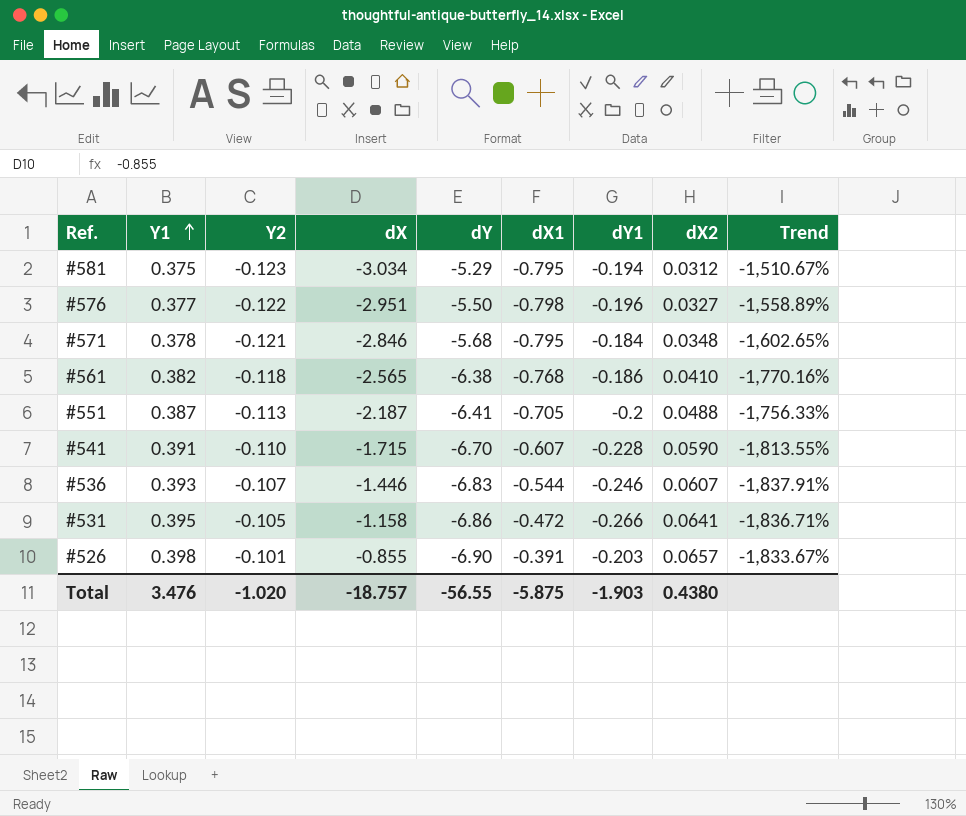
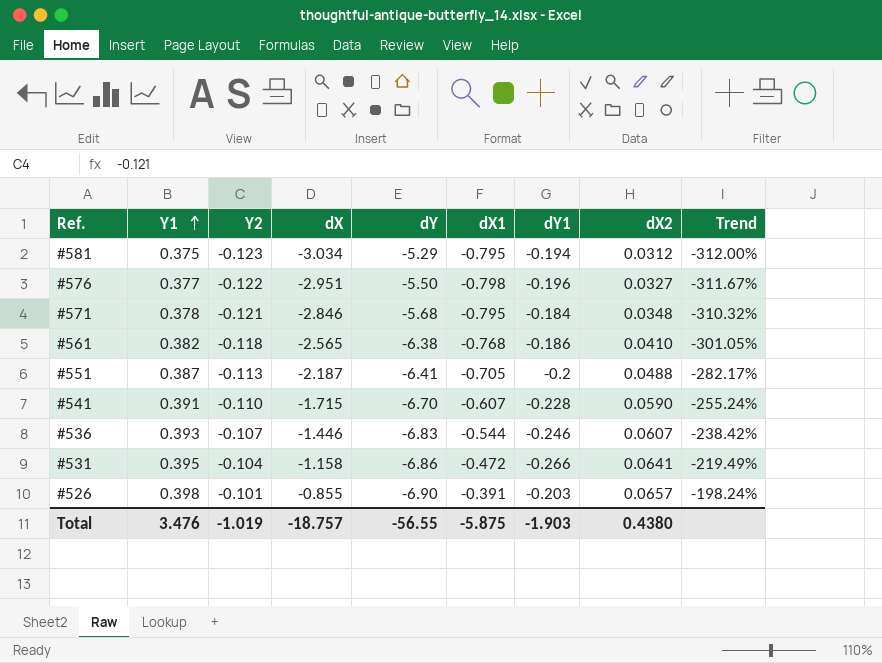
column Trend | formula: ([dY] - [Y1]) / [Y1] -> ([dX1] - [Y1]) / [Y1]
#531 | Y2: -0.105 -> -0.104
Total | Y2: -1.020 -> -1.019

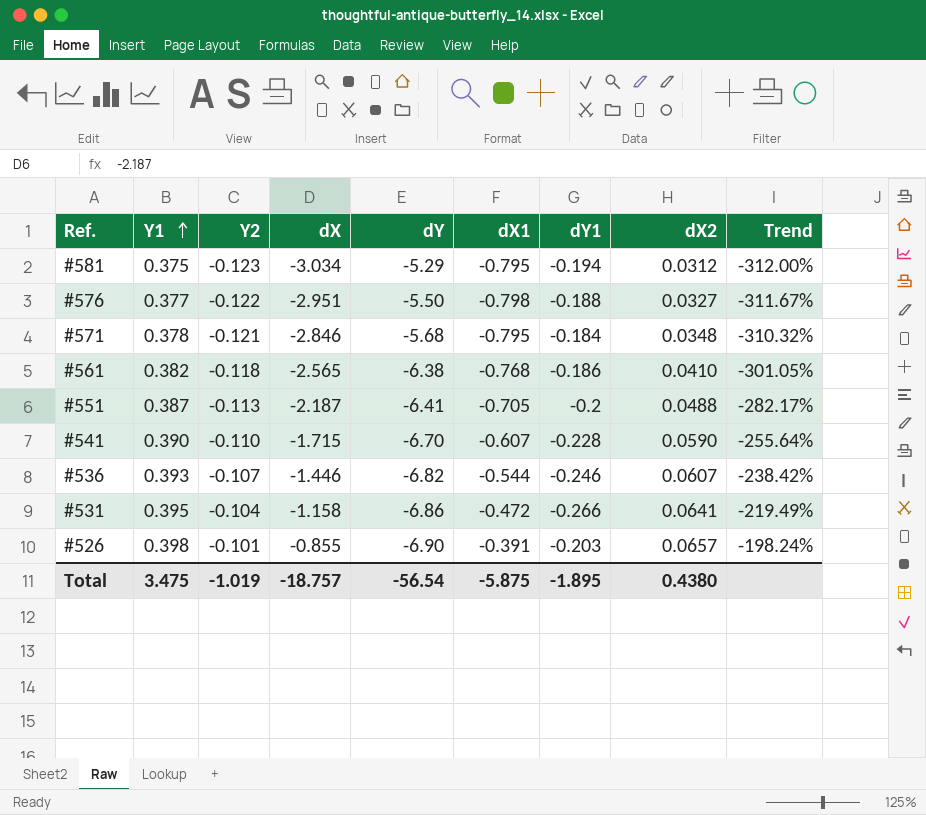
#576 | dY1: -0.196 -> -0.188
#541 | Y1: 0.391 -> 0.390
#541 | Trend: -255.24% -> -255.64%
#536 | dY: -6.83 -> -6.82
Total | Y1: 3.476 -> 3.475
Total | dY: -56.55 -> -56.54
Total | dY1: -1.903 -> -1.895

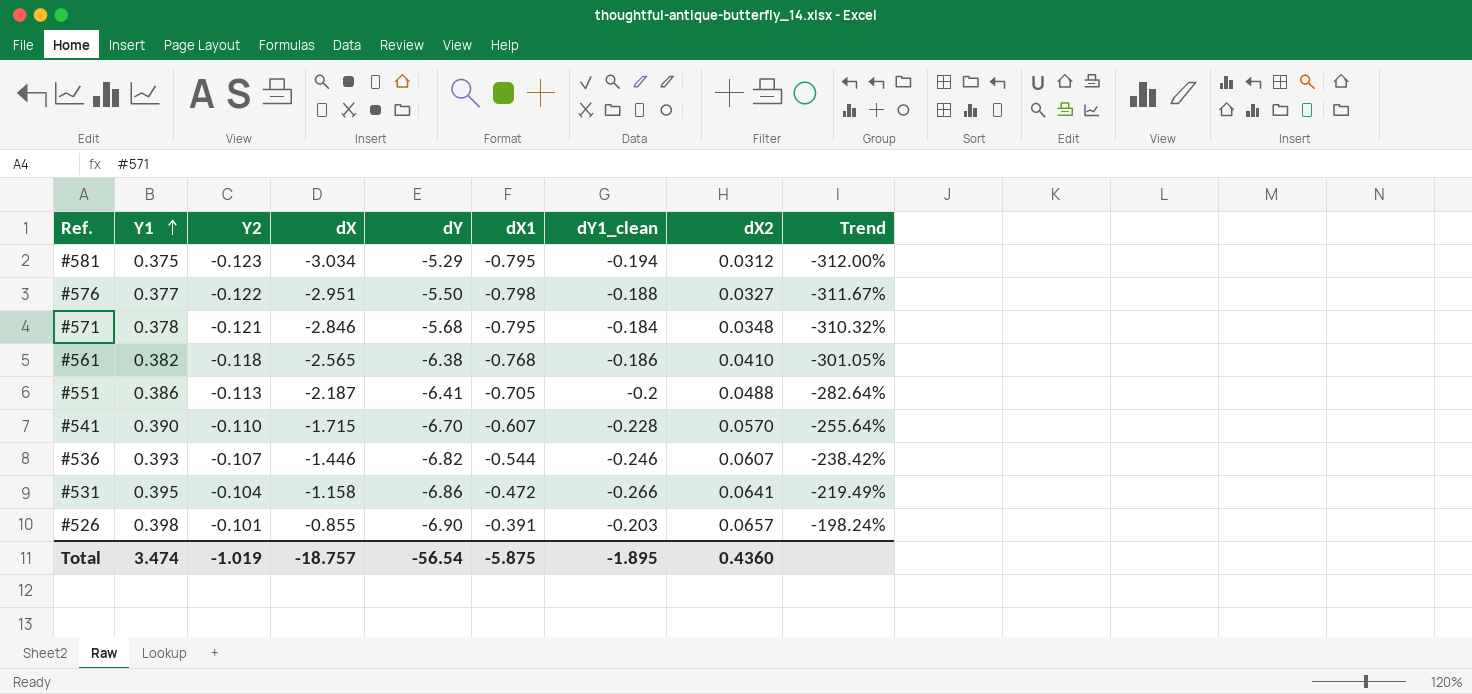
column name: dY1 -> dY1_clean
#551 | Y1: 0.387 -> 0.386
#551 | Trend: -282.17% -> -282.64%
#541 | dX2: 0.0590 -> 0.0570
Total | Y1: 3.475 -> 3.474
Total | dX2: 0.4380 -> 0.4360

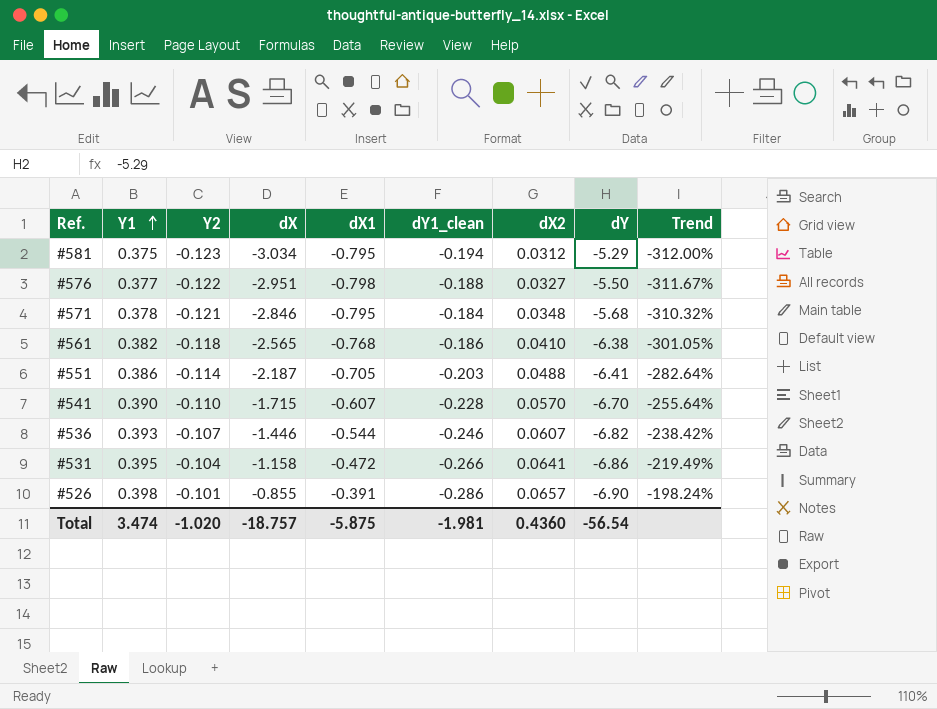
column dY | position: 5 -> 8
#551 | Y2: -0.113 -> -0.114
#551 | dY1_clean: -0.2 -> -0.203
#526 | dY1_clean: -0.203 -> -0.286
Total | Y2: -1.019 -> -1.020
Total | dY1_clean: -1.895 -> -1.981

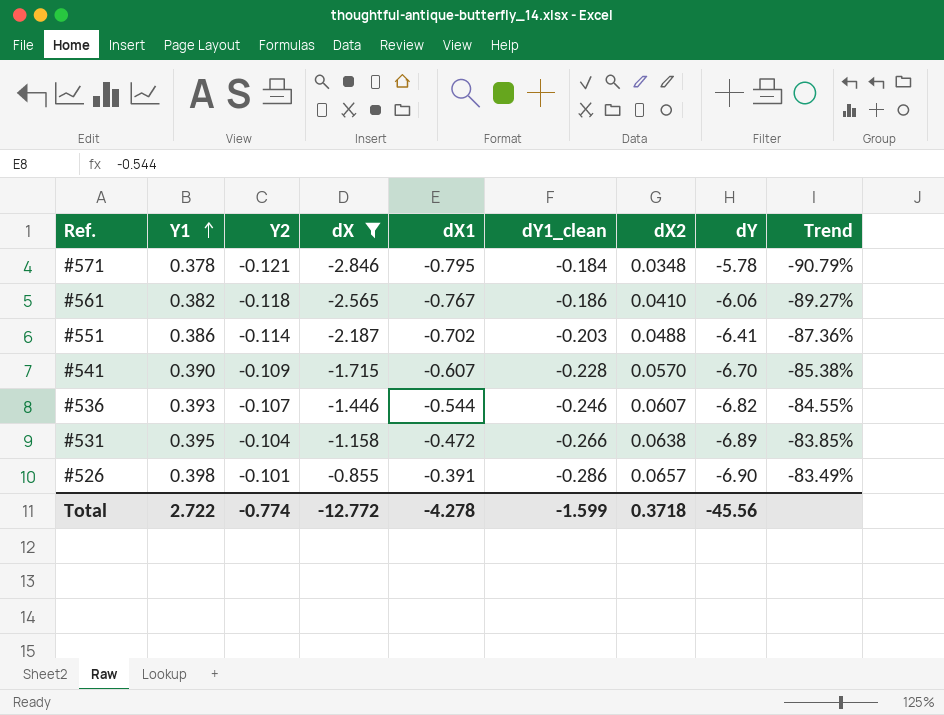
filter: none -> dX >= -2.846
column Trend | formula: ([dX1] - [Y1]) / [Y1] -> ([dX2] - [Y1]) / [Y1]
#571 | dY: -5.68 -> -5.78
#561 | dX1: -0.768 -> -0.767
#561 | dY: -6.38 -> -6.06
#551 | dX1: -0.705 -> -0.702
#541 | Y2: -0.110 -> -0.109
#531 | dX2: 0.0641 -> 0.0638
#531 | dY: -6.86 -> -6.89
Total | Y1: 3.474 -> 2.722
Total | Y2: -1.020 -> -0.774
Total | dX: -18.757 -> -12.772
Total | dX1: -5.875 -> -4.278
Total | dY1_clean: -1.981 -> -1.599
Total | dX2: 0.4360 -> 0.3718
Total | dY: -56.54 -> -45.56

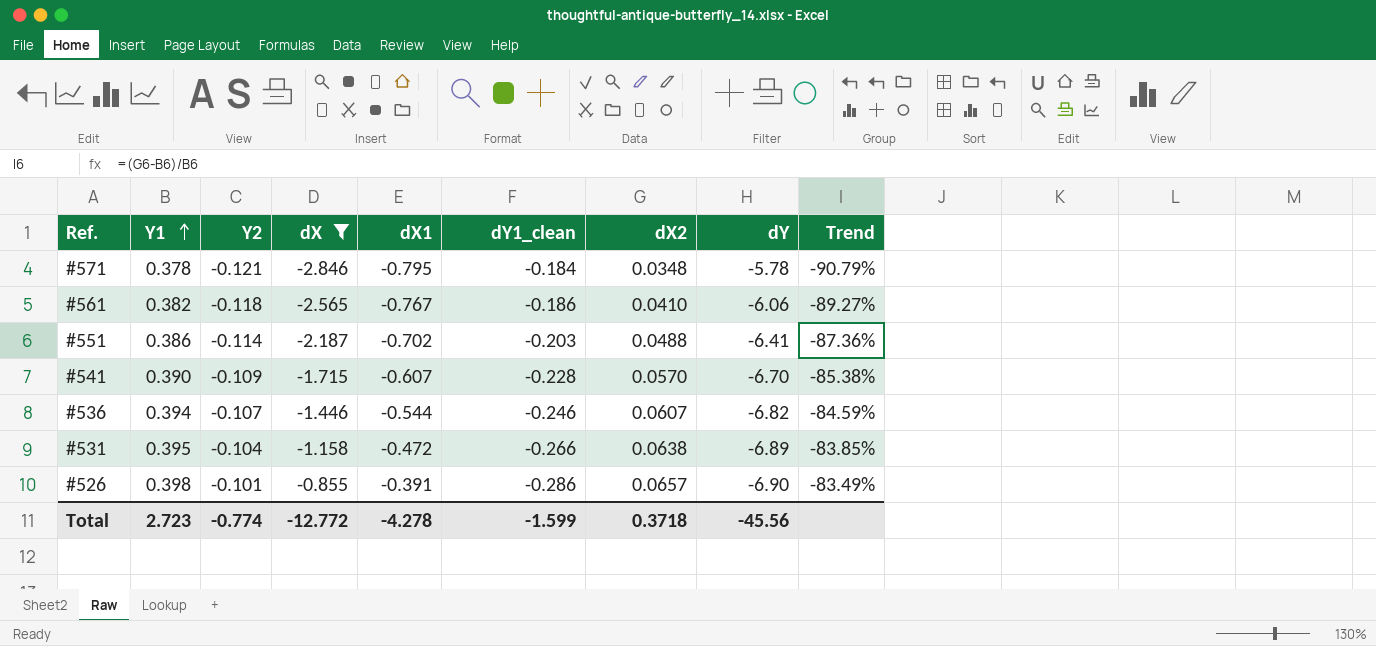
#536 | Y1: 0.393 -> 0.394
#536 | Trend: -84.55% -> -84.59%
Total | Y1: 2.722 -> 2.723

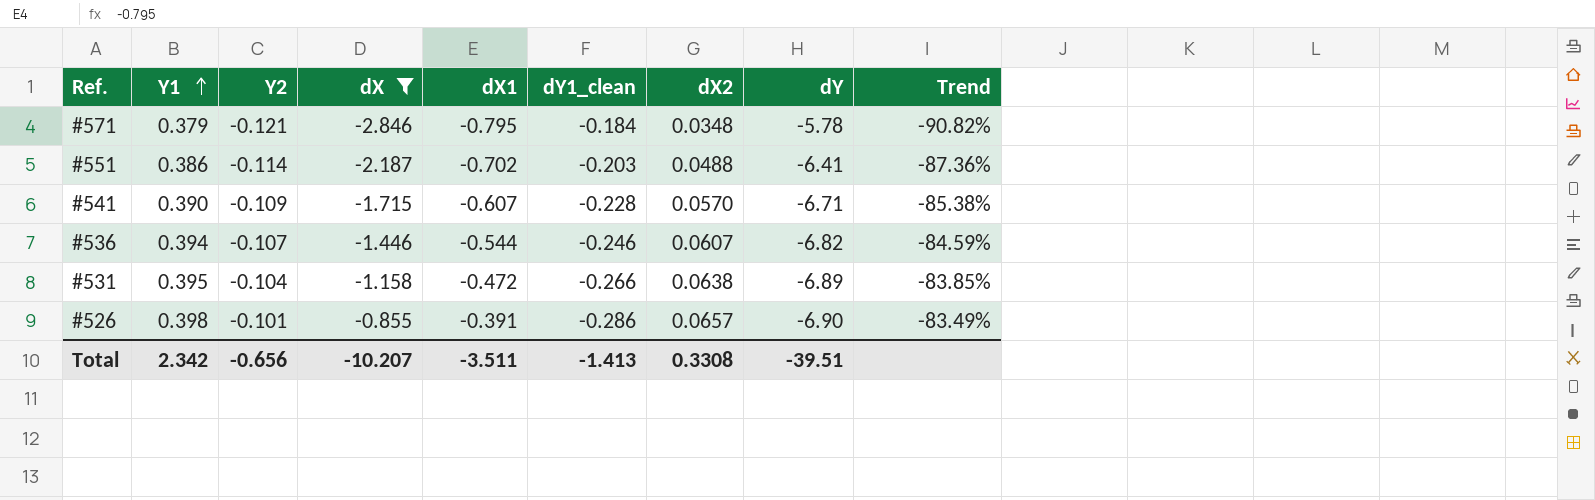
row #561: 0.382 | -0.118 | -2.565 | -0.767 | -0.186 | 0.0410 | -6.06 | -89.27% -> none
#571 | Y1: 0.378 -> 0.379
#571 | Trend: -90.79% -> -90.82%
#541 | dY: -6.70 -> -6.71
Total | Y1: 2.723 -> 2.342
Total | Y2: -0.774 -> -0.656
Total | dX: -12.772 -> -10.207
Total | dX1: -4.278 -> -3.511
Total | dY1_clean: -1.599 -> -1.413
Total | dX2: 0.3718 -> 0.3308
Total | dY: -45.56 -> -39.51

